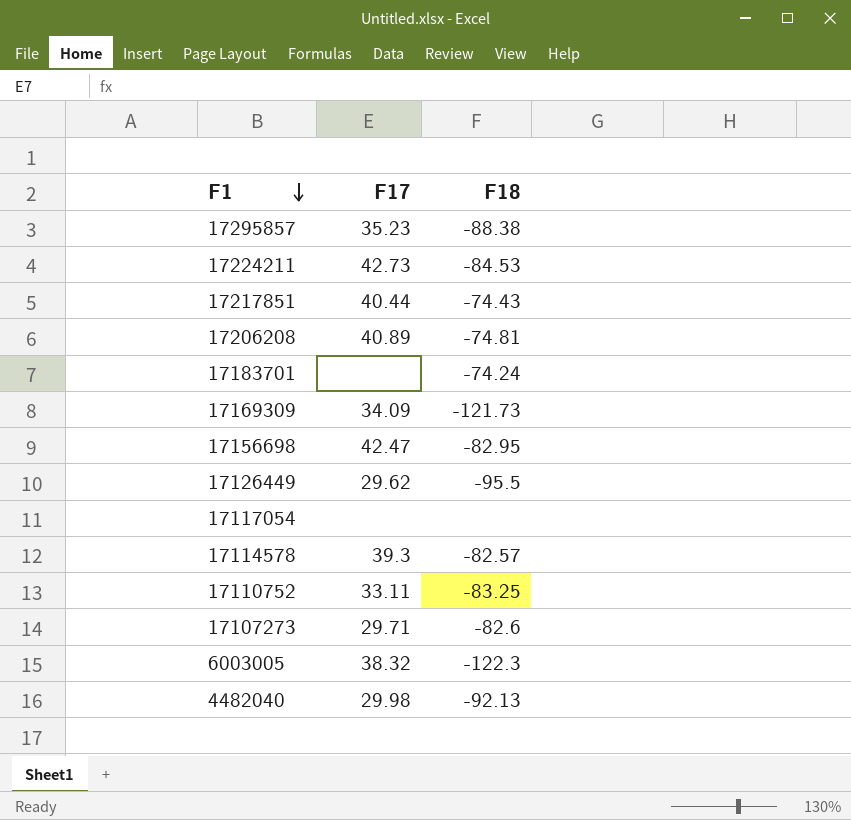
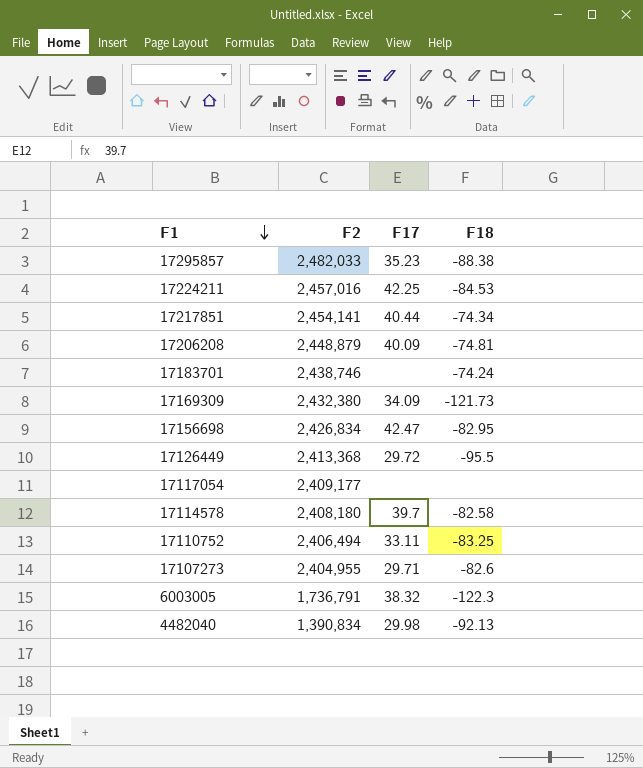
column F2 | position: none -> 2
17224211 | F17: 42.73 -> 42.25
17217851 | F18: -74.43 -> -74.34
17206208 | F17: 40.89 -> 40.09
17126449 | F17: 29.62 -> 29.72
17114578 | F17: 39.3 -> 39.7
17114578 | F18: -82.57 -> -82.58

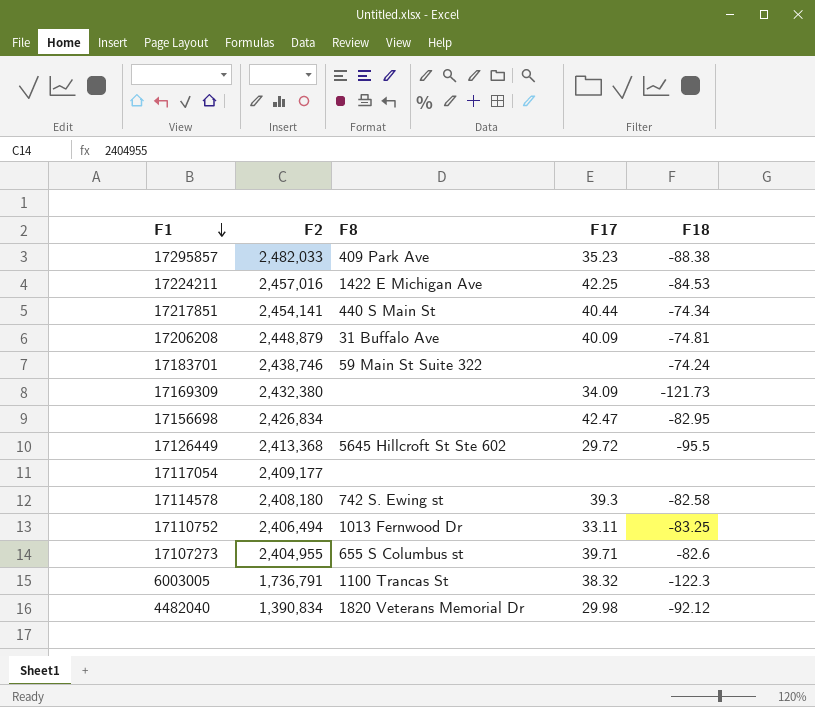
column F8 | position: none -> 3
17114578 | F17: 39.7 -> 39.3
17107273 | F17: 29.71 -> 39.71
4482040 | F18: -92.13 -> -92.12

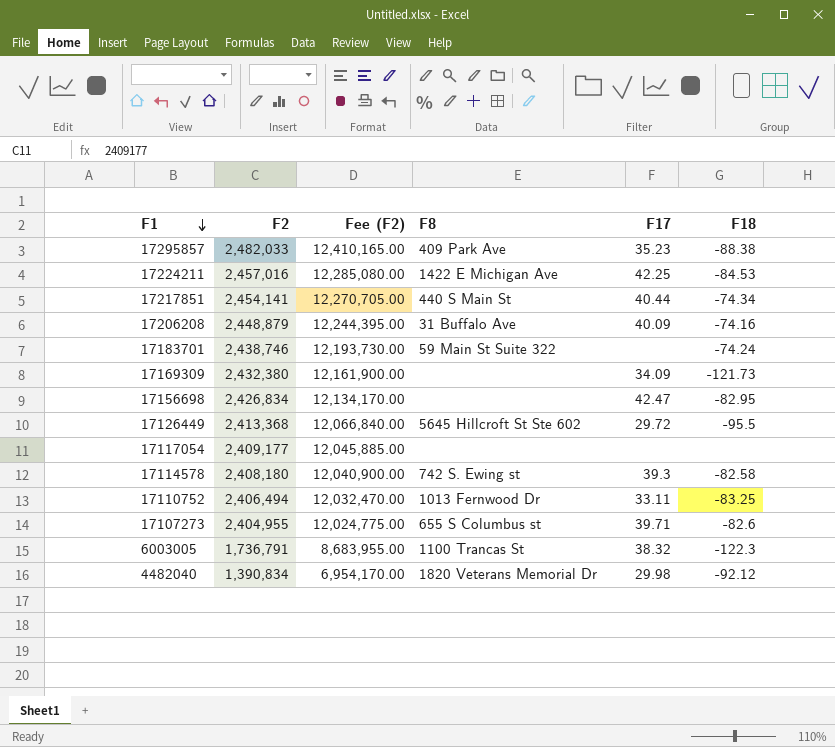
column Fee (F2) | formula: none -> [F2] * 5
17206208 | F18: -74.81 -> -74.16

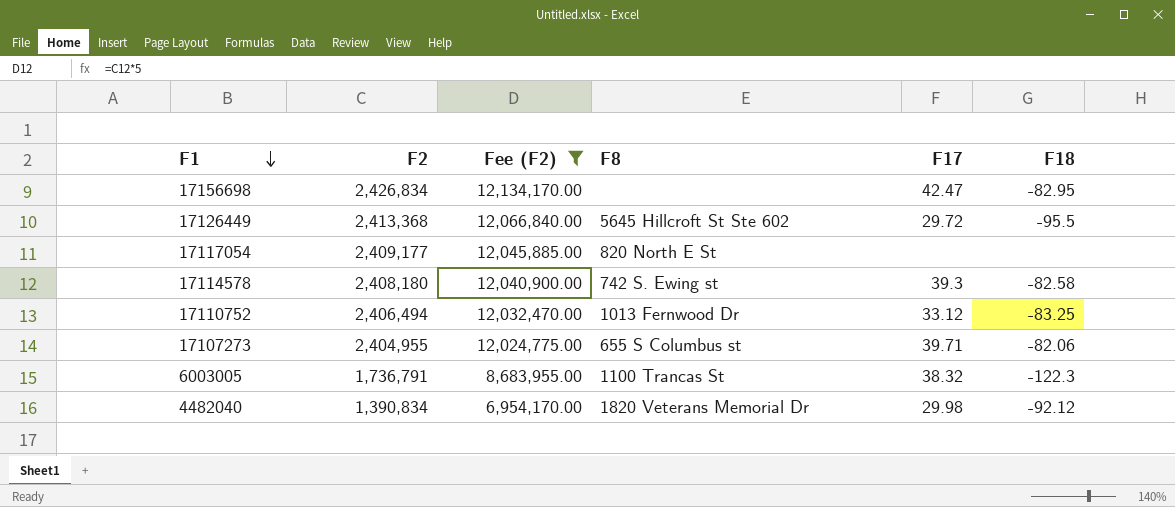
filter: none -> Fee (F2) <= 12,134,170.00
17117054 | F8: none -> 820 North E St
17110752 | F17: 33.11 -> 33.12
17107273 | F18: -82.6 -> -82.06

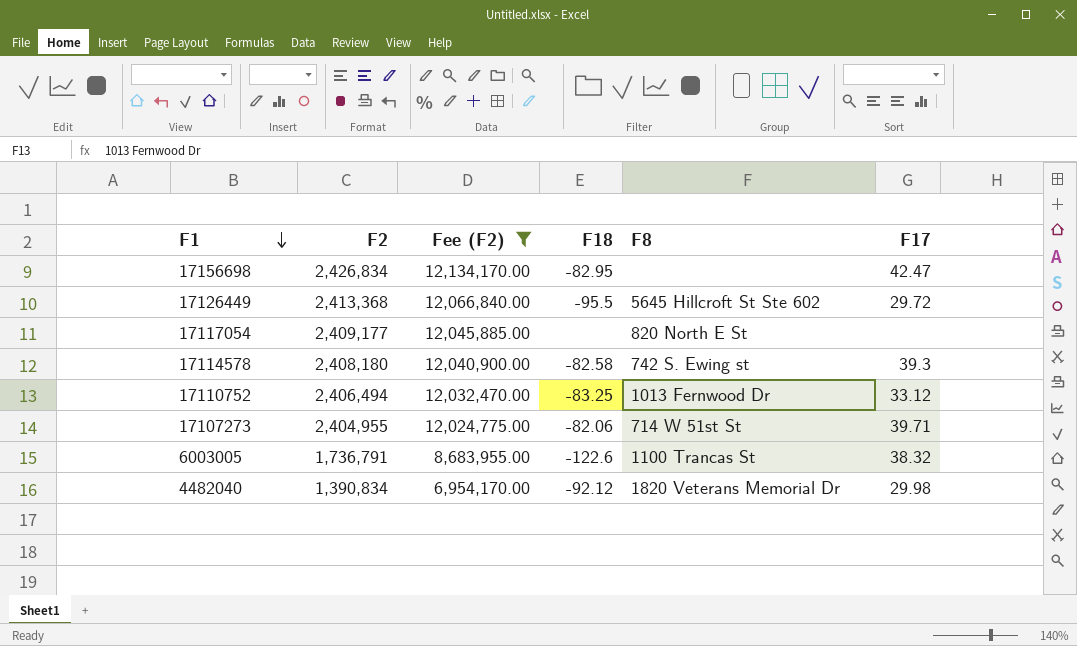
column F18 | position: 6 -> 4
17107273 | F8: 655 S Columbus st -> 714 W 51st St
6003005 | F18: -122.3 -> -122.6

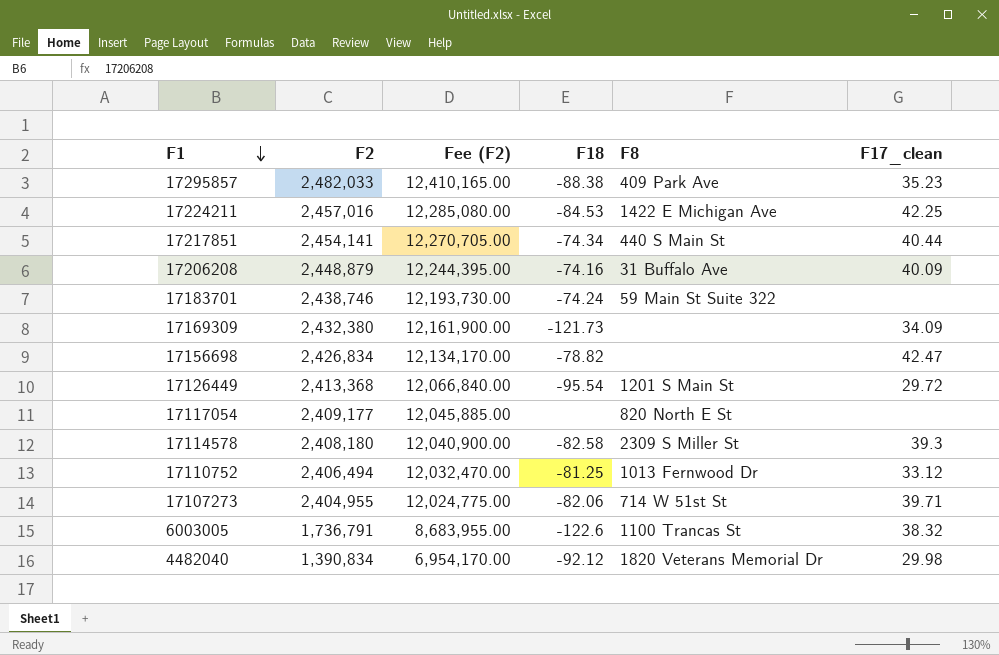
filter: Fee (F2) <= 12,134,170.00 -> none
column name: F17 -> F17_clean
17156698 | F18: -82.95 -> -78.82
17126449 | F18: -95.5 -> -95.54
17126449 | F8: 5645 Hillcroft St Ste 602 -> 1201 S Main St
17114578 | F8: 742 S. Ewing st -> 2309 S Miller St
17110752 | F18: -83.25 -> -81.25

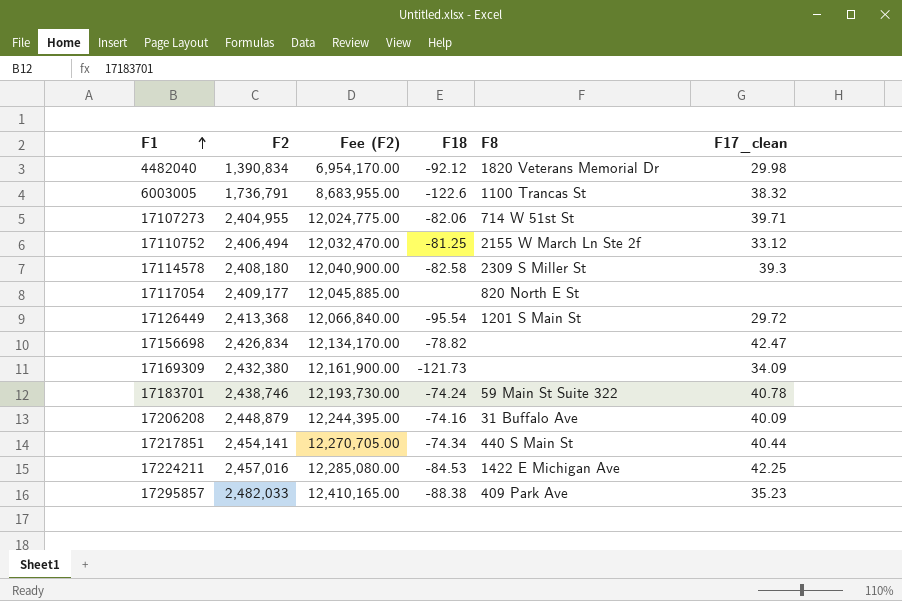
row order: F1 descending -> F1 ascending
17110752 | F8: 1013 Fernwood Dr -> 2155 W March Ln Ste 2f
17183701 | F17_clean: none -> 40.78

